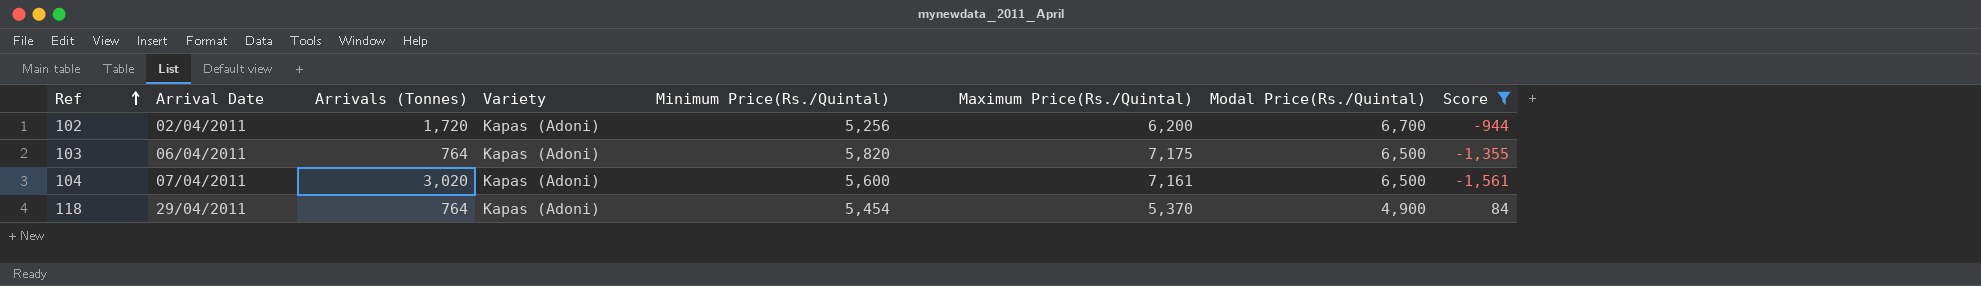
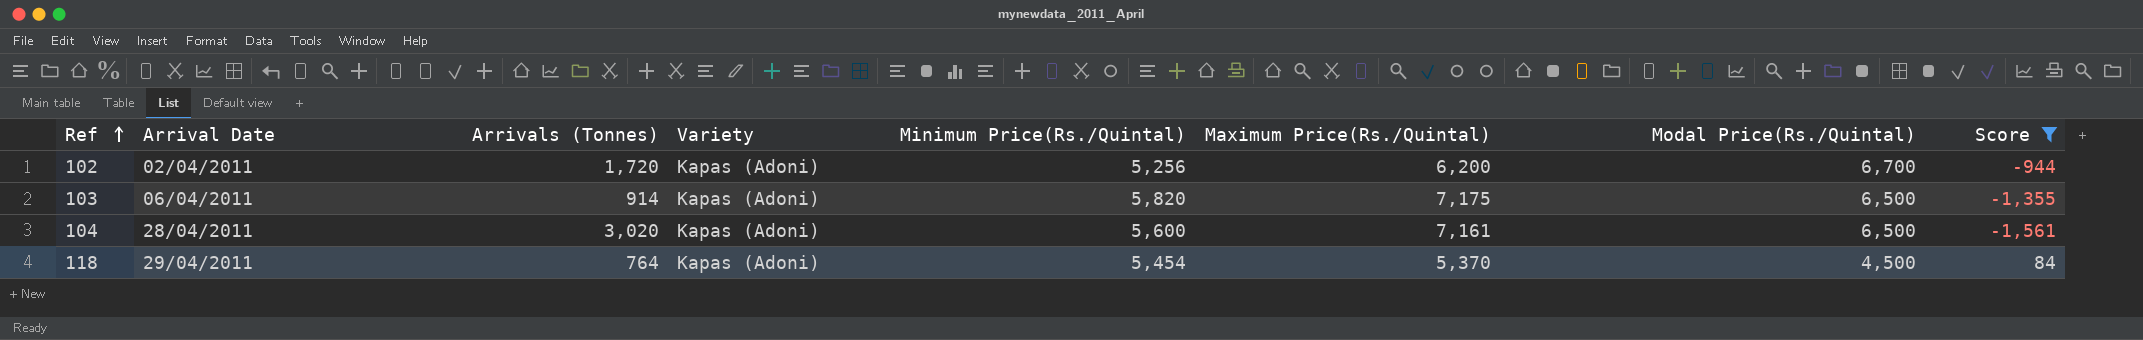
103 | Arrivals (Tonnes): 764 -> 914
104 | Arrival Date: 07/04/2011 -> 28/04/2011
118 | Modal Price(Rs./Quintal): 4,900 -> 4,500

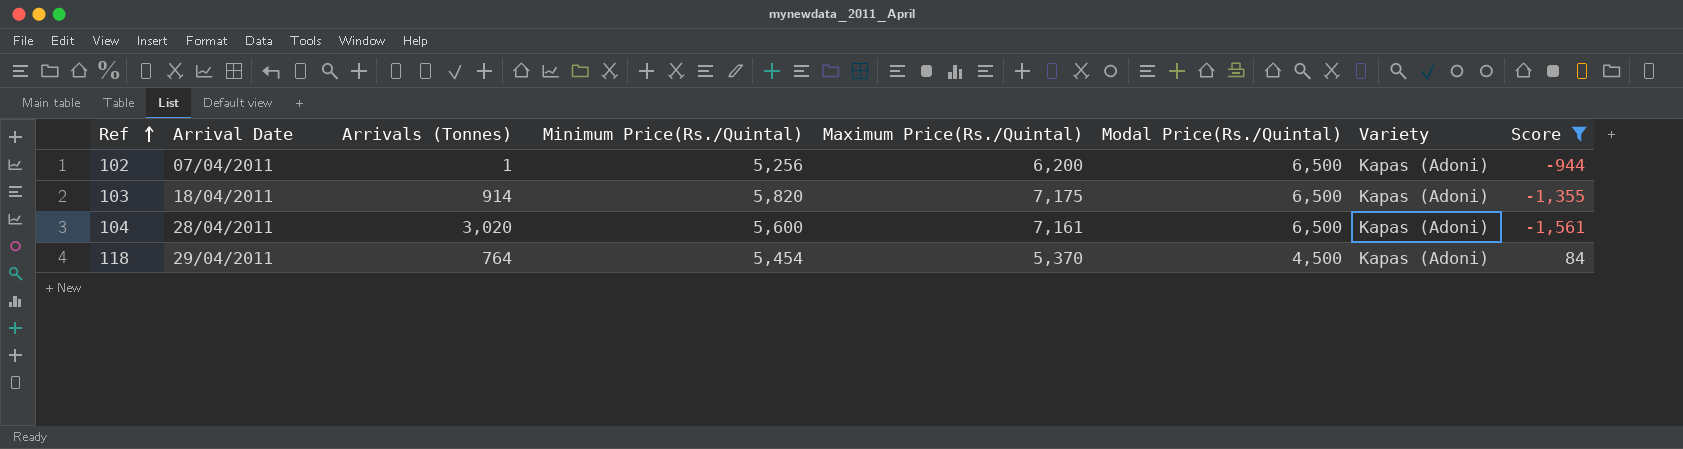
column Variety | position: 4 -> 7
102 | Arrival Date: 02/04/2011 -> 07/04/2011
102 | Arrivals (Tonnes): 1,720 -> 1
102 | Modal Price(Rs./Quintal): 6,700 -> 6,500
103 | Arrival Date: 06/04/2011 -> 18/04/2011

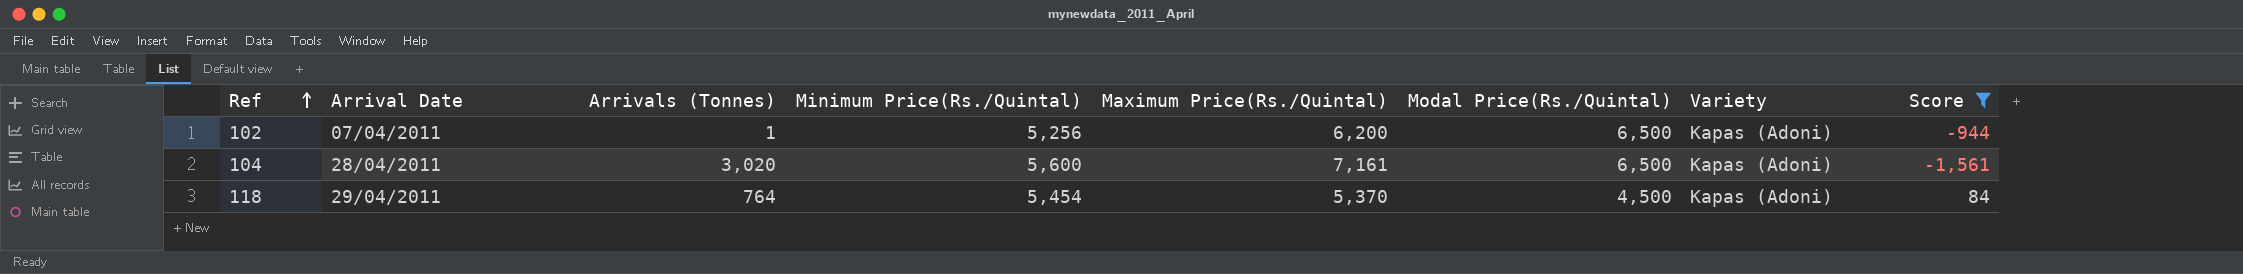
row 103: 18/04/2011 | 914 | 5,820 | 7,175 | 6,500 | Kapas (Adoni) | -1,355 -> none

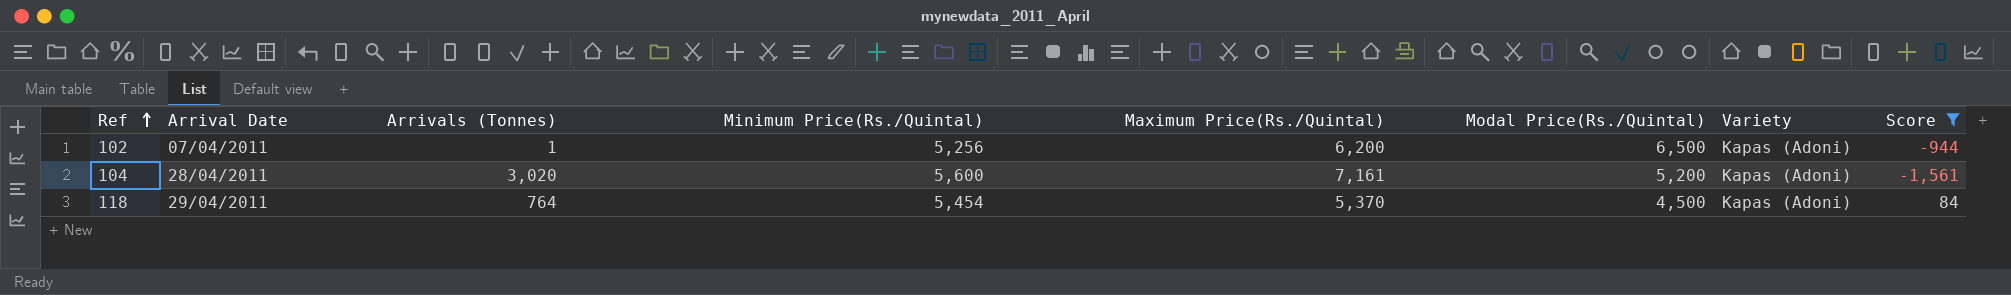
104 | Modal Price(Rs./Quintal): 6,500 -> 5,200

